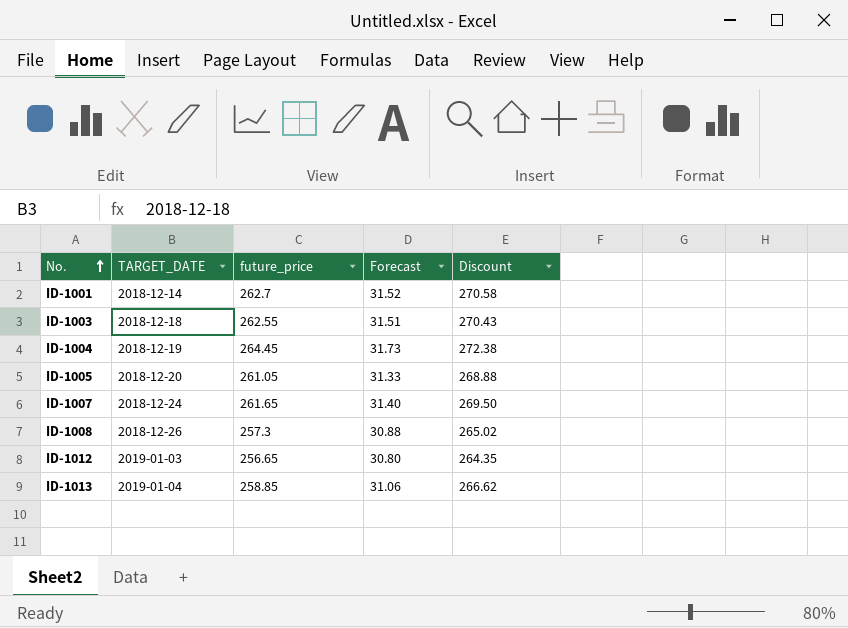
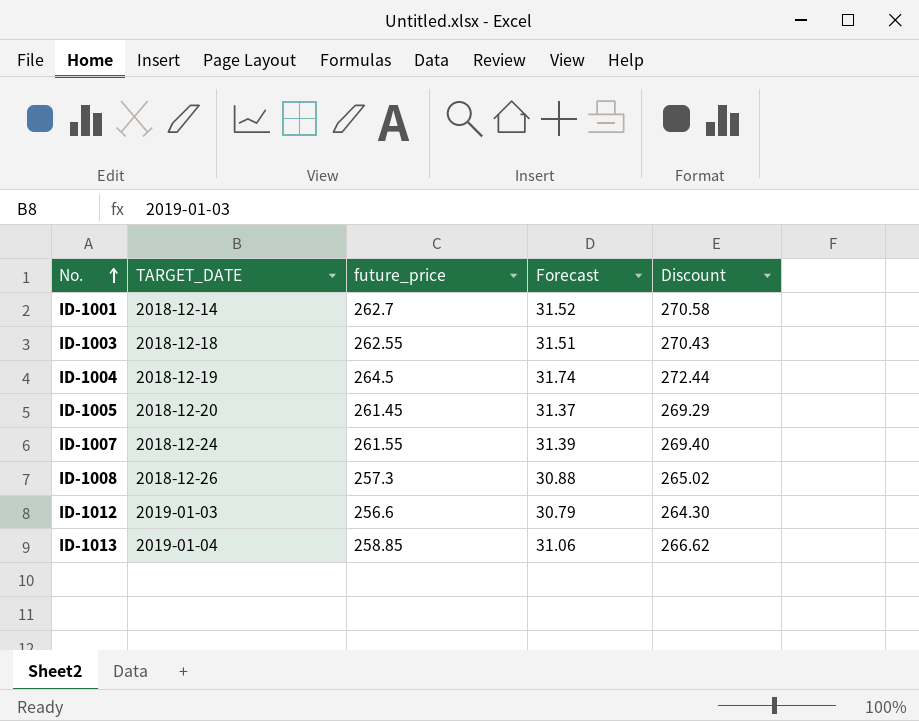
ID-1004 | future_price: 264.45 -> 264.5
ID-1004 | Forecast: 31.73 -> 31.74
ID-1004 | Discount: 272.38 -> 272.44
ID-1005 | future_price: 261.05 -> 261.45
ID-1005 | Forecast: 31.33 -> 31.37
ID-1005 | Discount: 268.88 -> 269.29
ID-1007 | future_price: 261.65 -> 261.55
ID-1007 | Forecast: 31.40 -> 31.39
ID-1007 | Discount: 269.50 -> 269.40
ID-1012 | future_price: 256.65 -> 256.6
ID-1012 | Forecast: 30.80 -> 30.79
ID-1012 | Discount: 264.35 -> 264.30

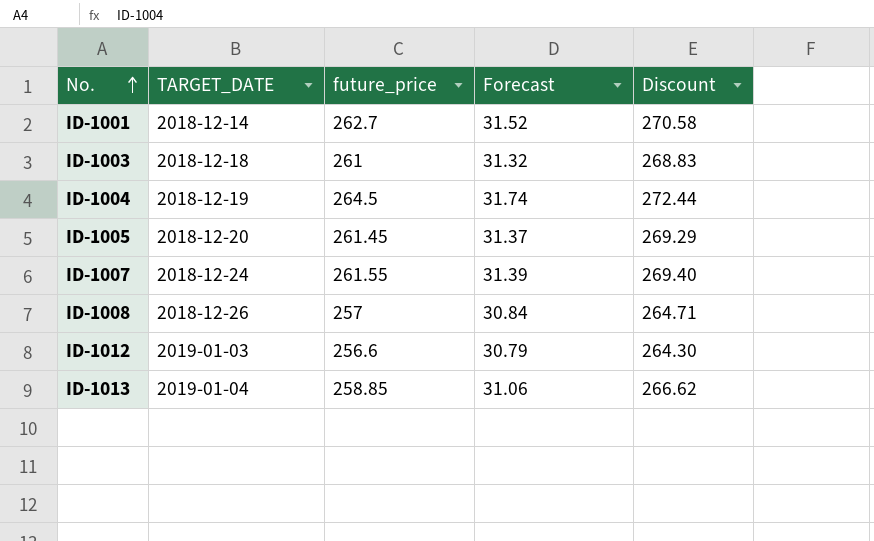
ID-1003 | future_price: 262.55 -> 261
ID-1003 | Forecast: 31.51 -> 31.32
ID-1003 | Discount: 270.43 -> 268.83
ID-1008 | future_price: 257.3 -> 257
ID-1008 | Forecast: 30.88 -> 30.84
ID-1008 | Discount: 265.02 -> 264.71

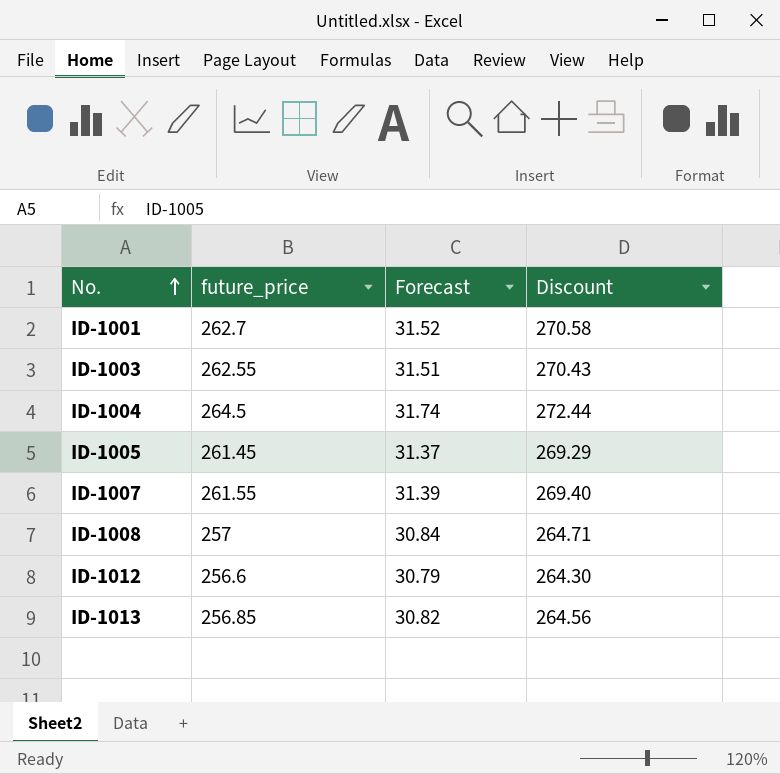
column TARGET_DATE | position: 2 -> none
ID-1003 | future_price: 261 -> 262.55
ID-1003 | Forecast: 31.32 -> 31.51
ID-1003 | Discount: 268.83 -> 270.43
ID-1013 | future_price: 258.85 -> 256.85
ID-1013 | Forecast: 31.06 -> 30.82
ID-1013 | Discount: 266.62 -> 264.56

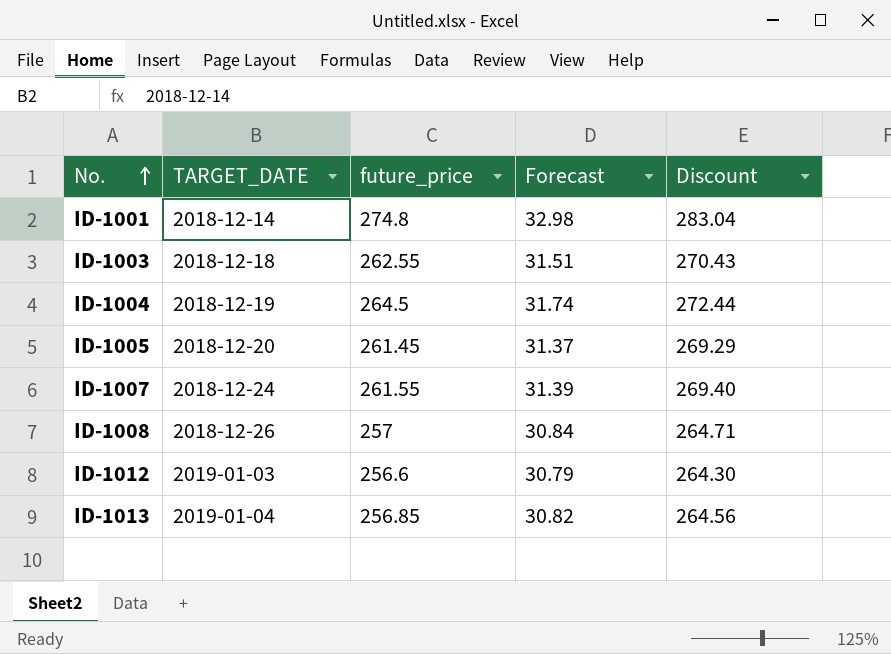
column TARGET_DATE | position: none -> 2
ID-1001 | future_price: 262.7 -> 274.8
ID-1001 | Forecast: 31.52 -> 32.98
ID-1001 | Discount: 270.58 -> 283.04

